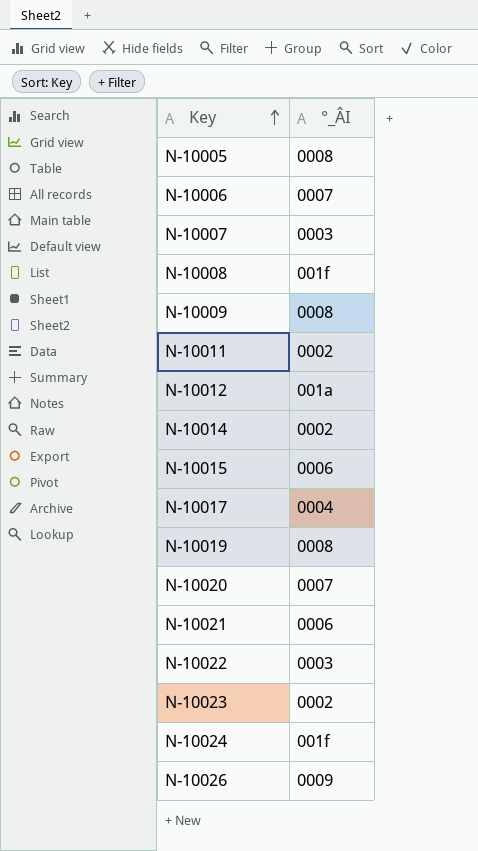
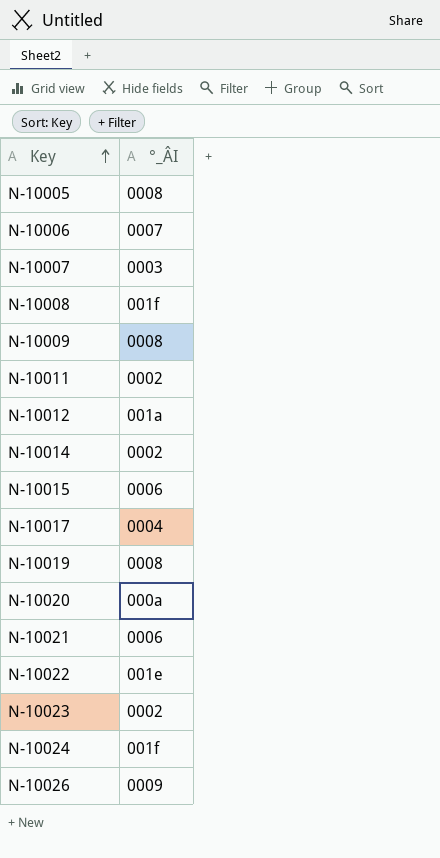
N-10020 | °_ÂI: 0007 -> 000a
N-10022 | °_ÂI: 0003 -> 001e

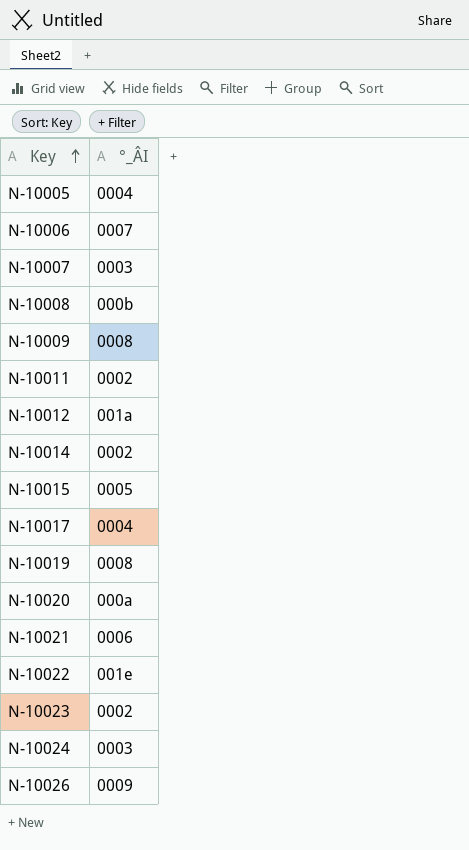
N-10005 | °_ÂI: 0008 -> 0004
N-10008 | °_ÂI: 001f -> 000b
N-10015 | °_ÂI: 0006 -> 0005
N-10024 | °_ÂI: 001f -> 0003

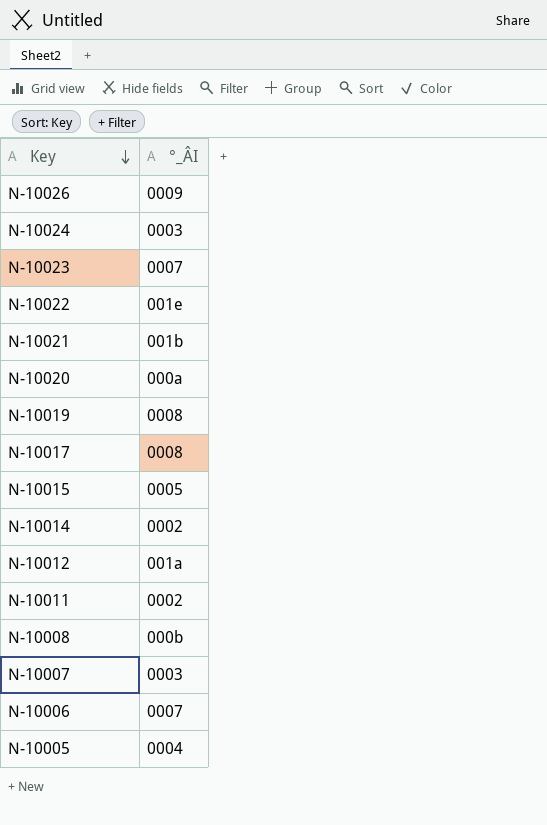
row order: Key ascending -> Key descending
row N-10009: 0008 -> none
N-10023 | °_ÂI: 0002 -> 0007
N-10021 | °_ÂI: 0006 -> 001b
N-10017 | °_ÂI: 0004 -> 0008

